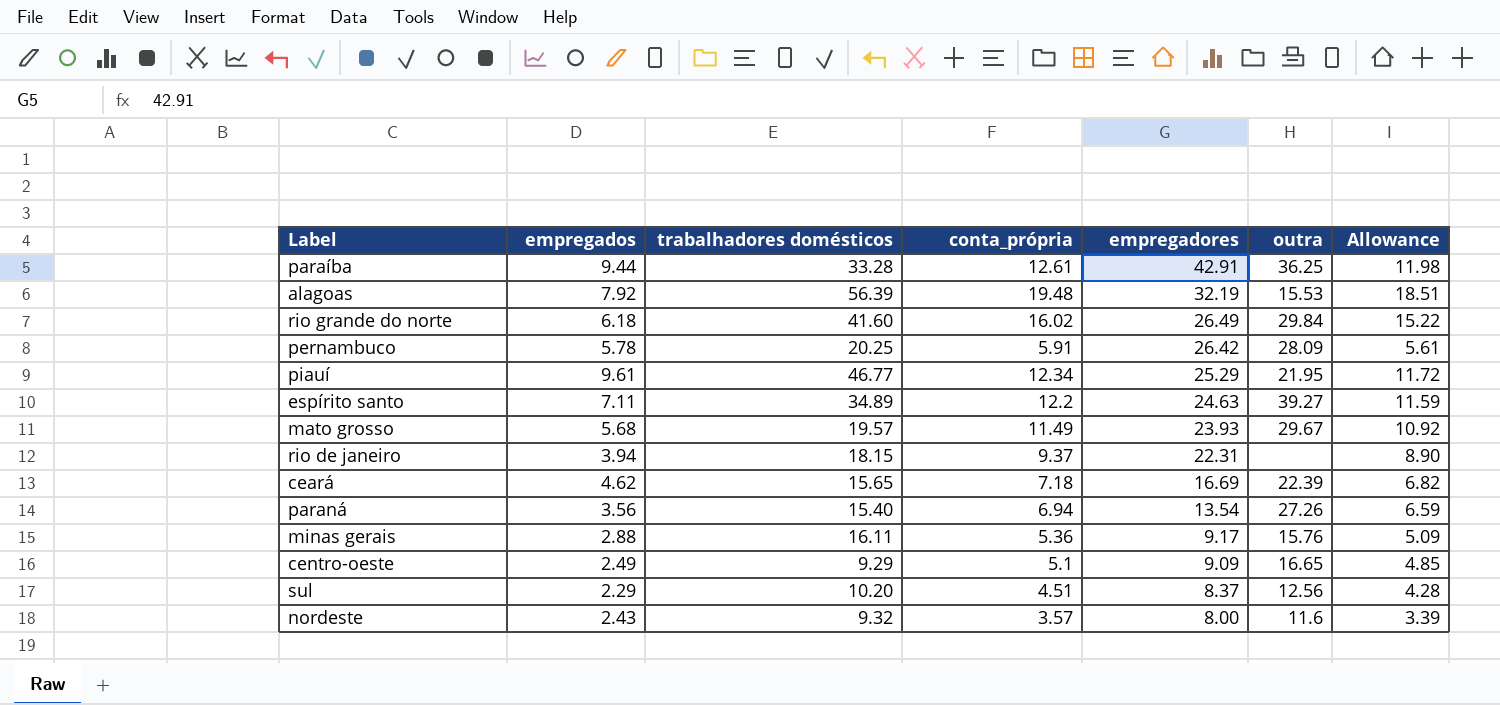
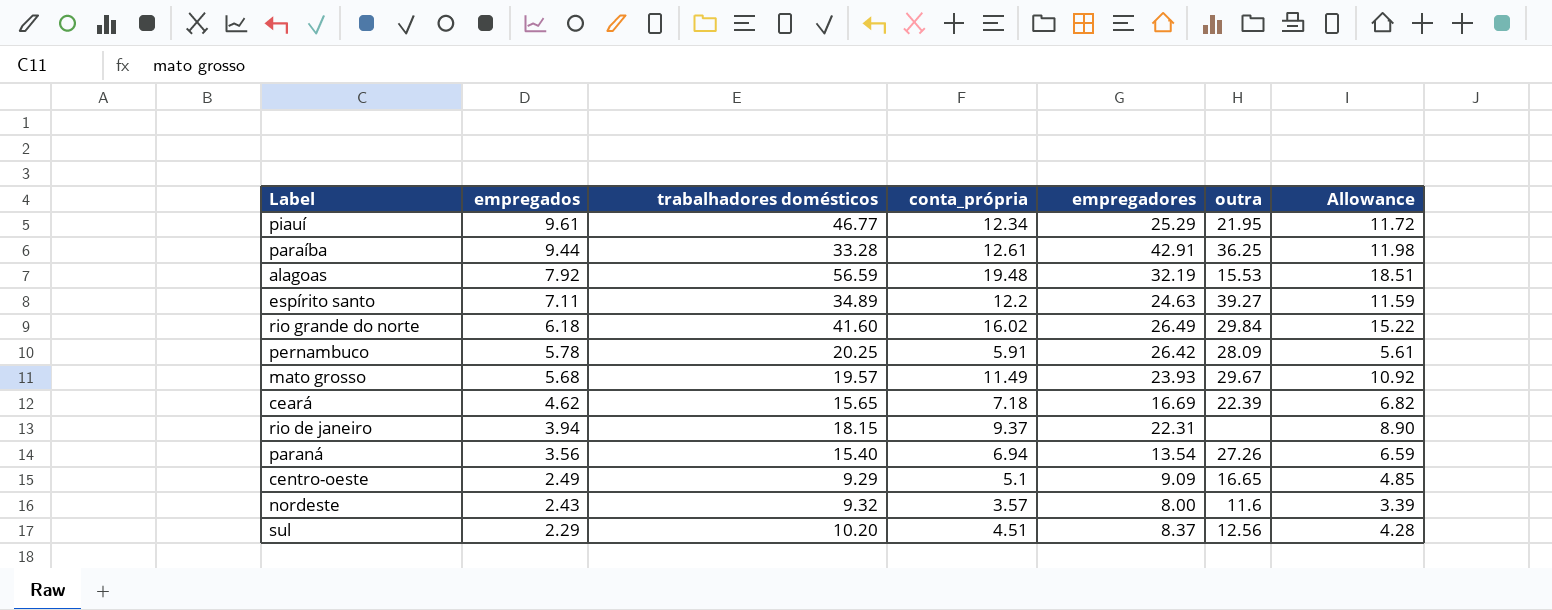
row order: empregadores descending -> empregados descending
row minas gerais: 2.88 | 16.11 | 5.36 | 9.17 | 15.76 | 5.09 -> none
alagoas | trabalhadores domésticos: 56.39 -> 56.59

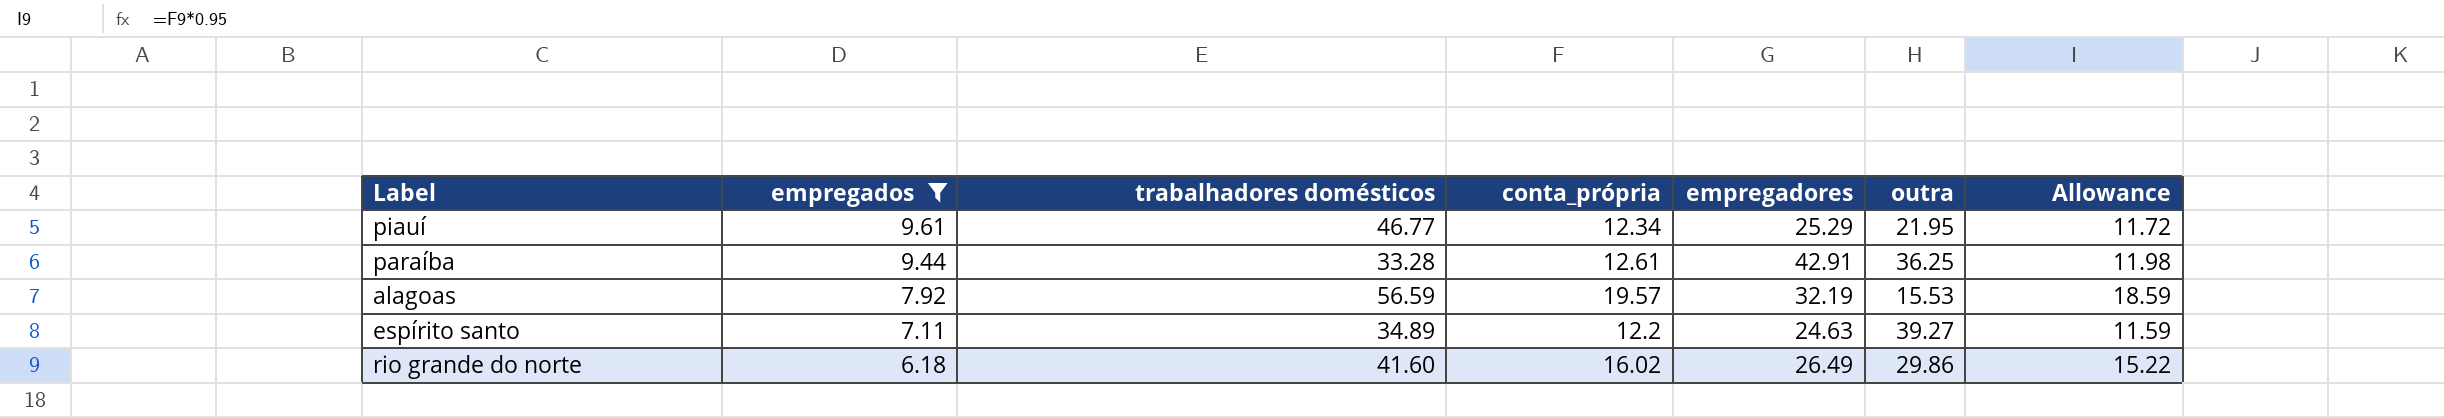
filter: none -> empregados >= 6.18
alagoas | conta_própria: 19.48 -> 19.57
alagoas | Allowance: 18.51 -> 18.59
rio grande do norte | outra: 29.84 -> 29.86

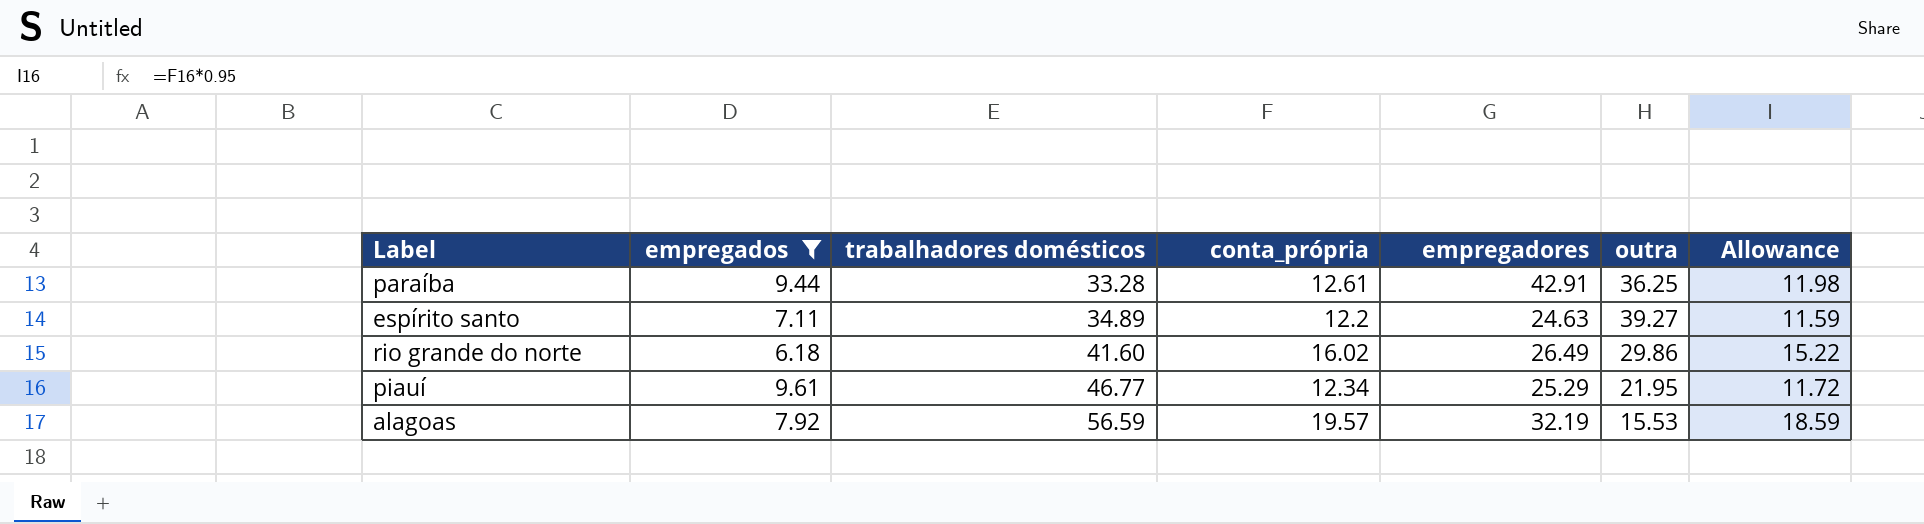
row order: empregados descending -> trabalhadores domésticos ascending

